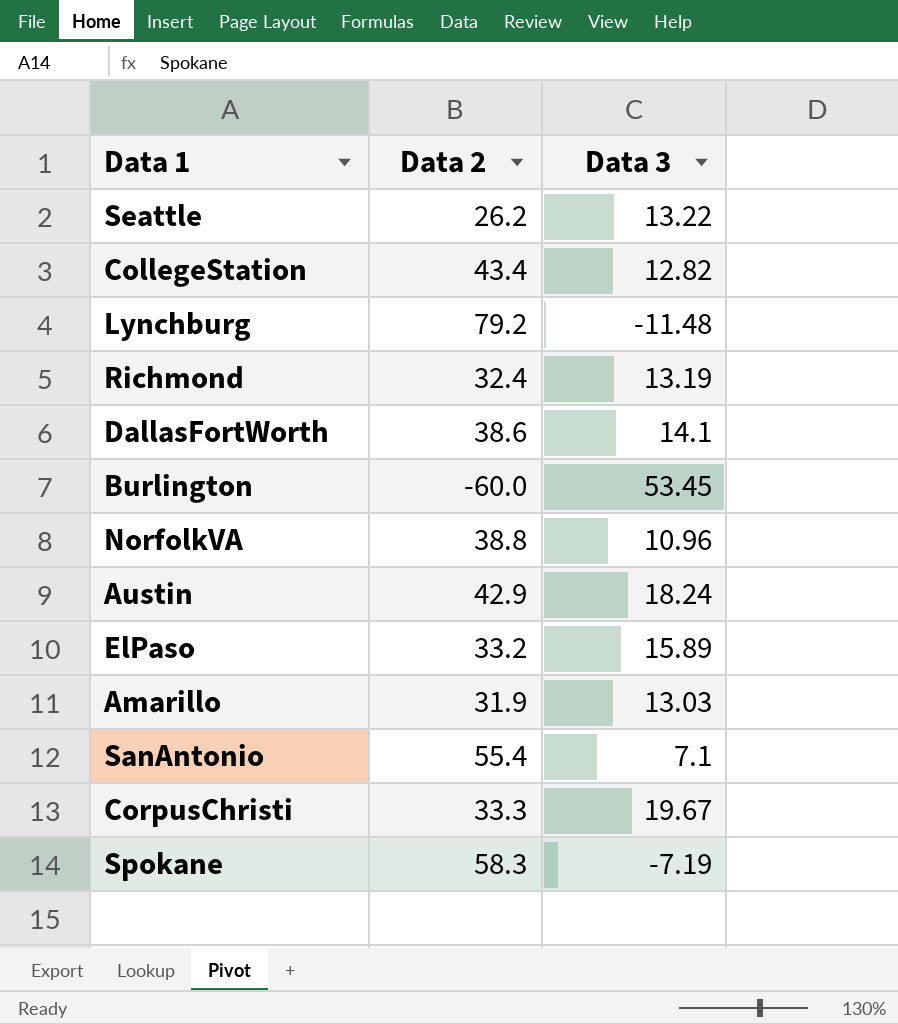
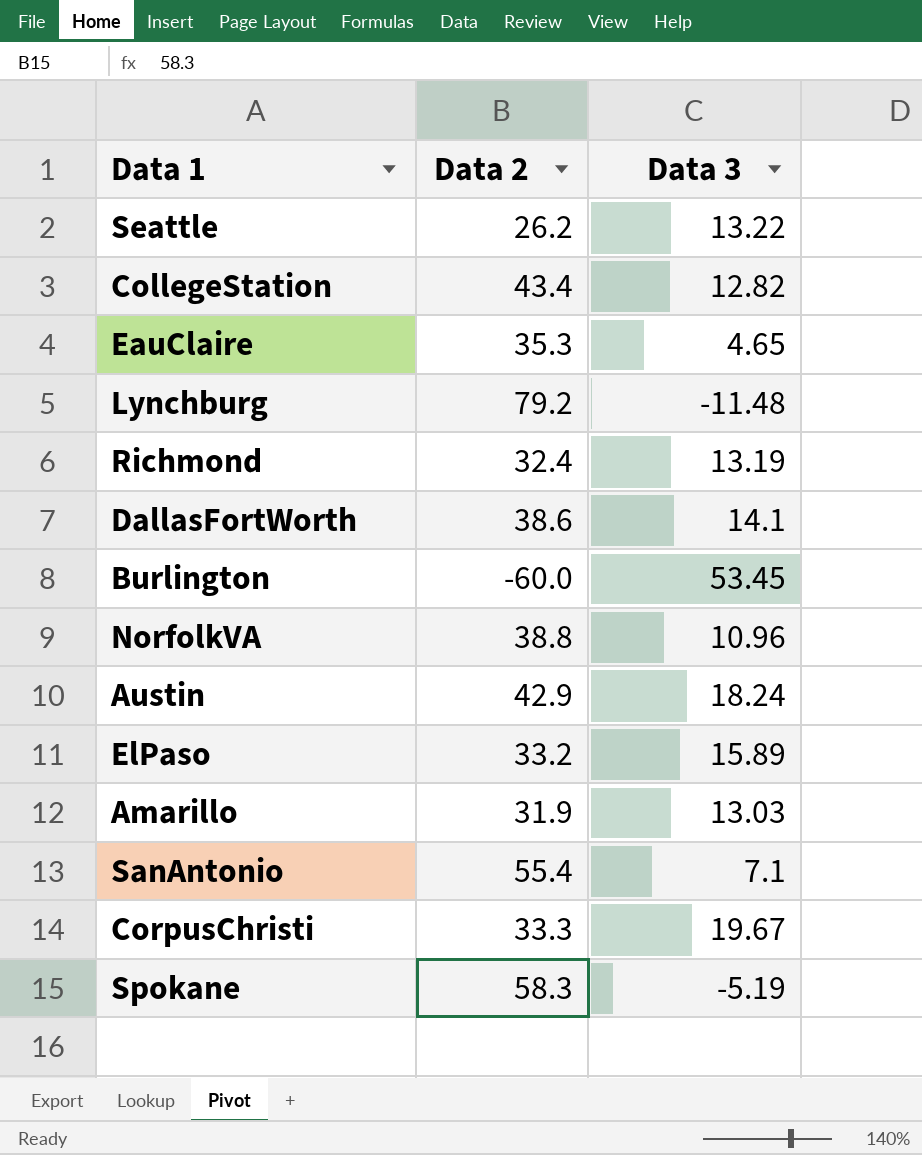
row EauClaire: none -> 35.3 | 4.65
Spokane | Data 3: -7.19 -> -5.19

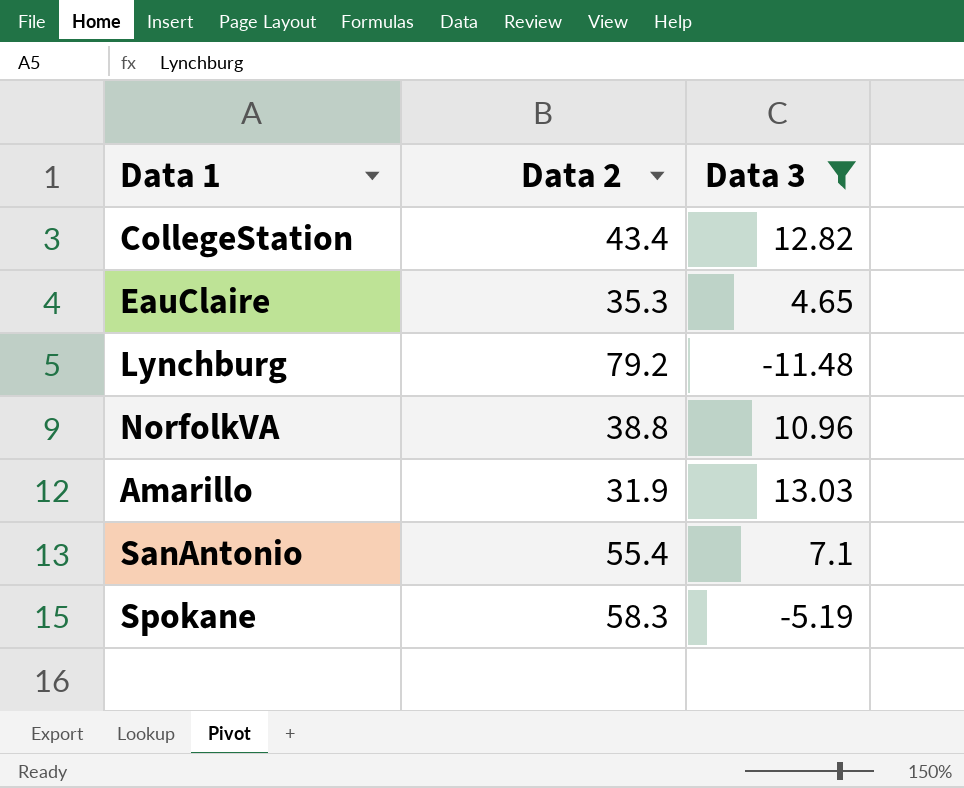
filter: none -> Data 3 <= 13.03

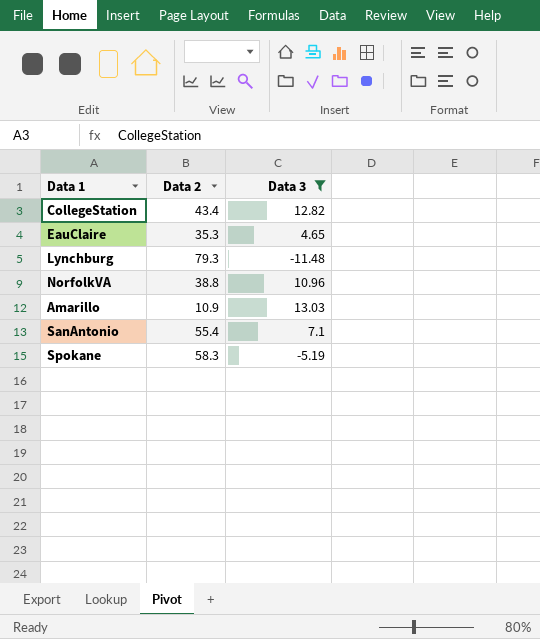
Lynchburg | Data 2: 79.2 -> 79.3
Amarillo | Data 2: 31.9 -> 10.9

